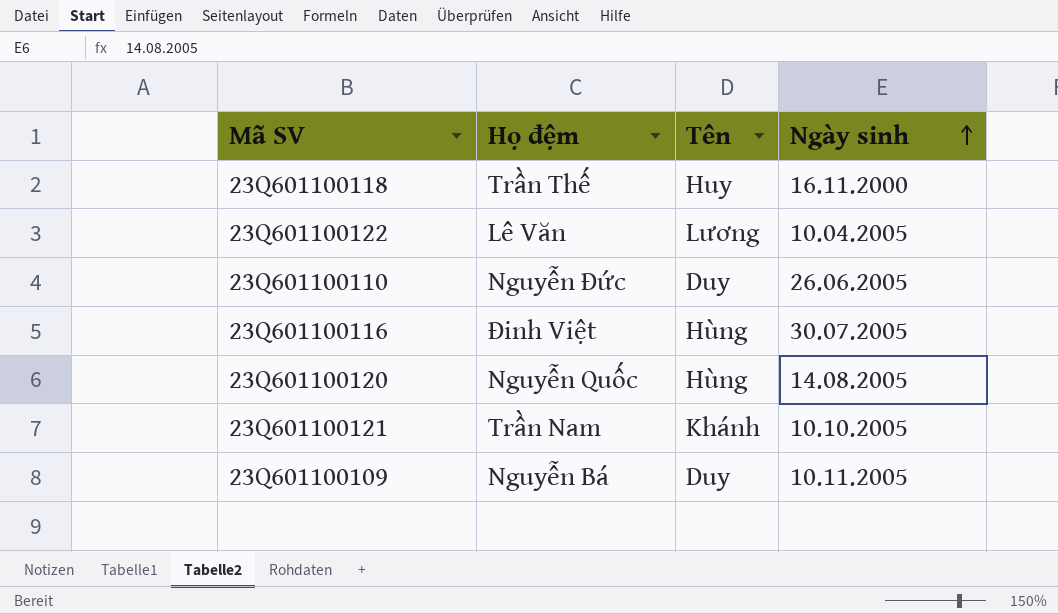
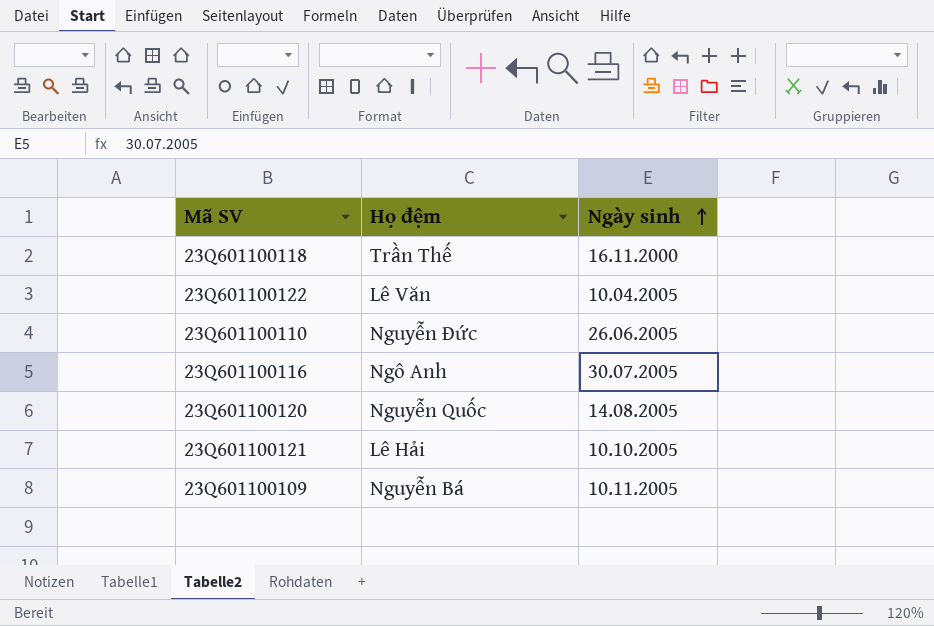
column Tên | position: 3 -> none
23Q601100116 | Họ đệm: Đinh Việt -> Ngô Anh
23Q601100121 | Họ đệm: Trần Nam -> Lê Hải

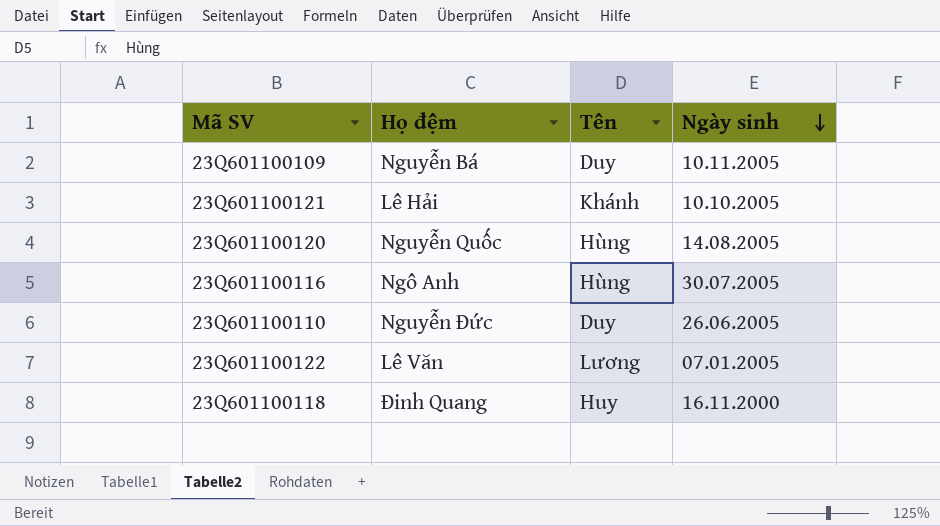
row order: Ngày sinh ascending -> Ngày sinh descending
column Tên | position: none -> 3
23Q601100122 | Ngày sinh: 10.04.2005 -> 07.01.2005
23Q601100118 | Họ đệm: Trần Thế -> Đinh Quang

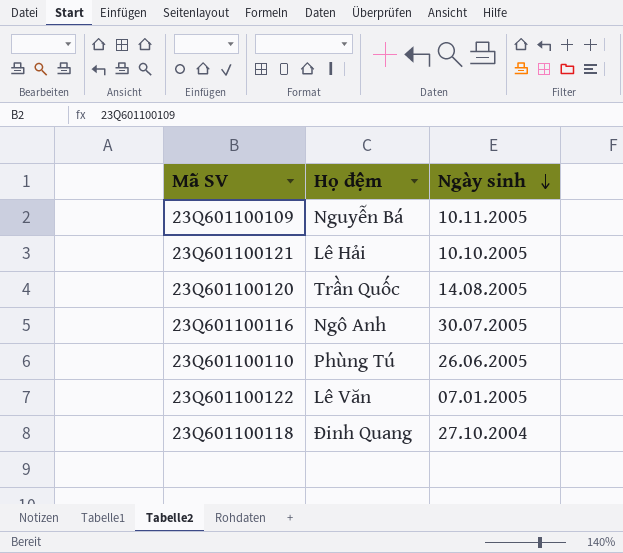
column Tên | position: 3 -> none
23Q601100120 | Họ đệm: Nguyễn Quốc -> Trần Quốc
23Q601100110 | Họ đệm: Nguyễn Đức -> Phùng Tú
23Q601100118 | Ngày sinh: 16.11.2000 -> 27.10.2004

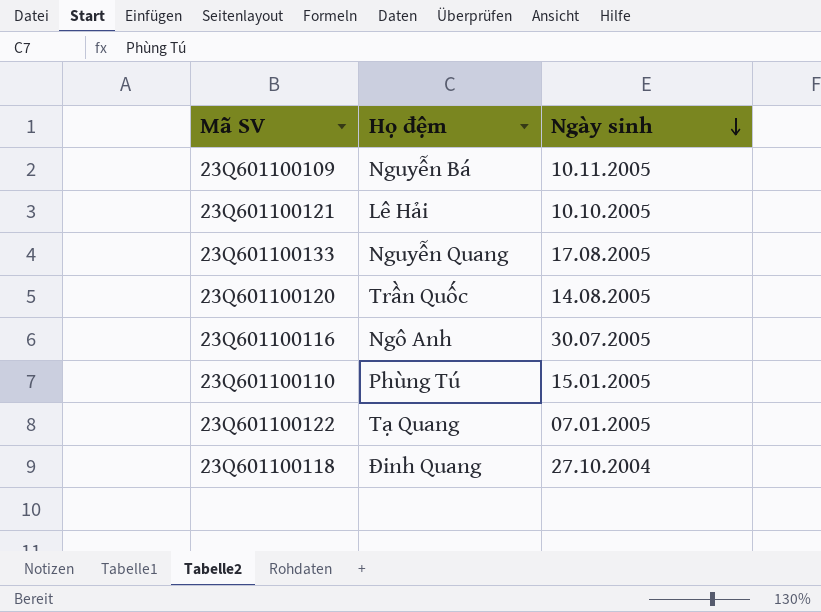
row 23Q601100133: none -> Nguyễn Quang | 17.08.2005
23Q601100110 | Ngày sinh: 26.06.2005 -> 15.01.2005
23Q601100122 | Họ đệm: Lê Văn -> Tạ Quang

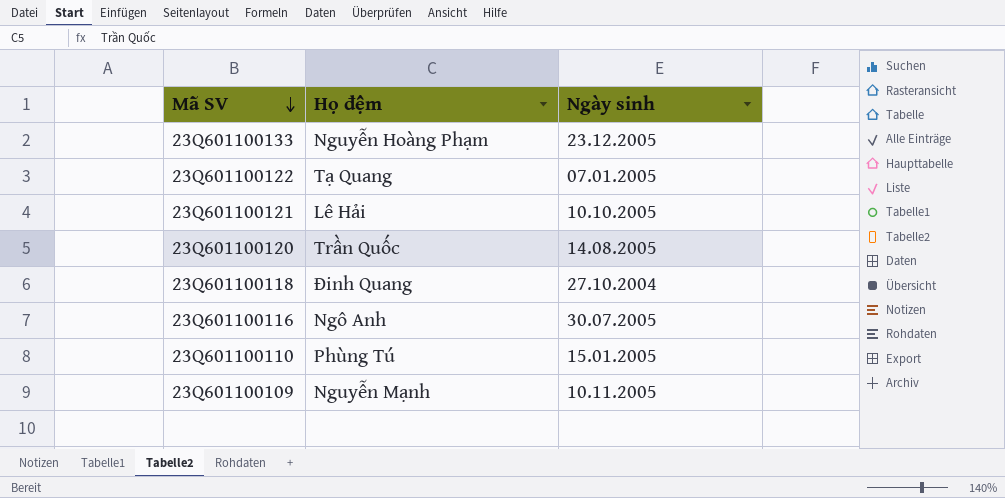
row order: Ngày sinh descending -> Mã SV descending
23Q601100133 | Họ đệm: Nguyễn Quang -> Nguyễn Hoàng Phạm
23Q601100133 | Ngày sinh: 17.08.2005 -> 23.12.2005
23Q601100109 | Họ đệm: Nguyễn Bá -> Nguyễn Mạnh

